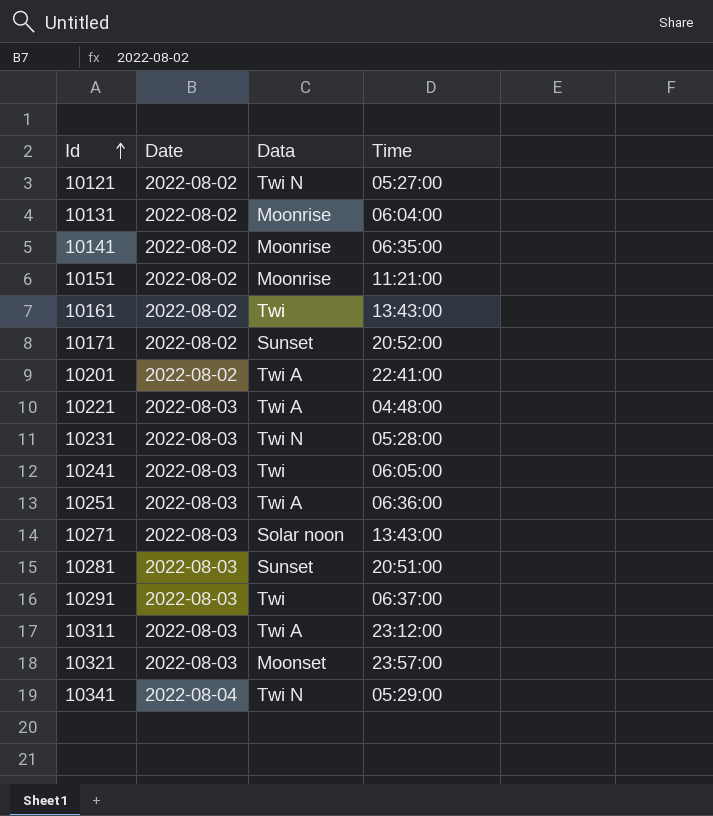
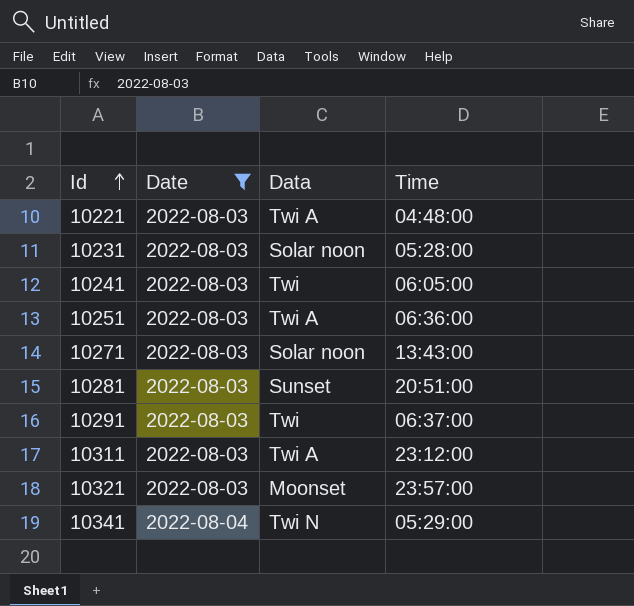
filter: none -> Date != 2022-08-02
10231 | Data: Twi N -> Solar noon

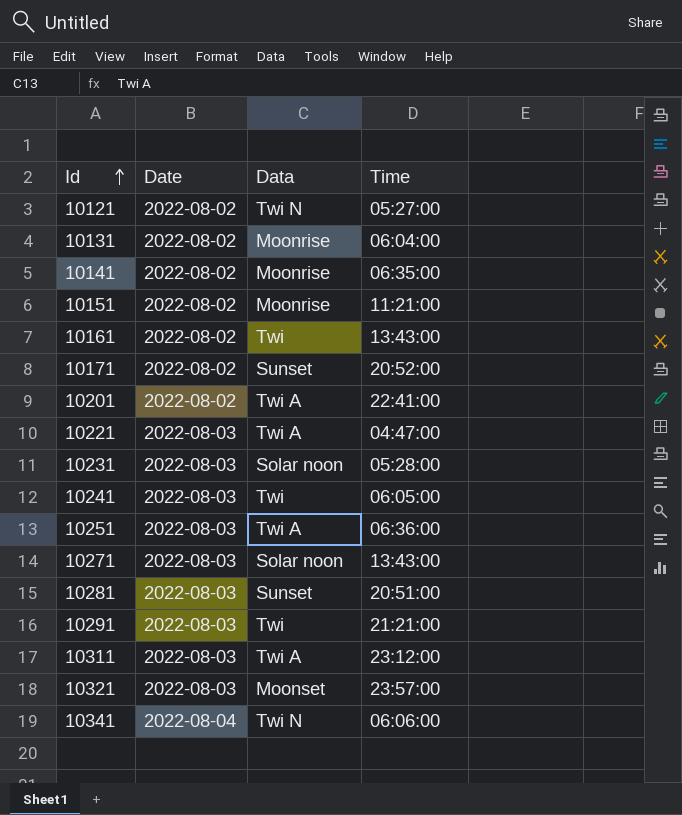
filter: Date != 2022-08-02 -> none
10221 | Time: 04:48:00 -> 04:47:00
10291 | Time: 06:37:00 -> 21:21:00
10341 | Time: 05:29:00 -> 06:06:00

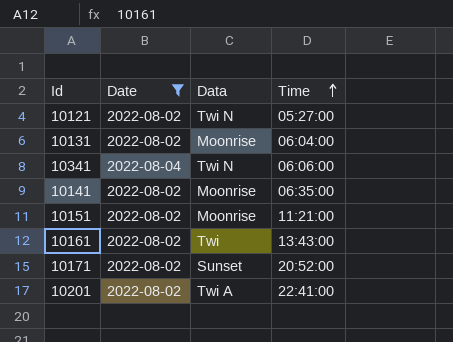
filter: none -> Date != 2022-08-03
row order: Id ascending -> Time ascending

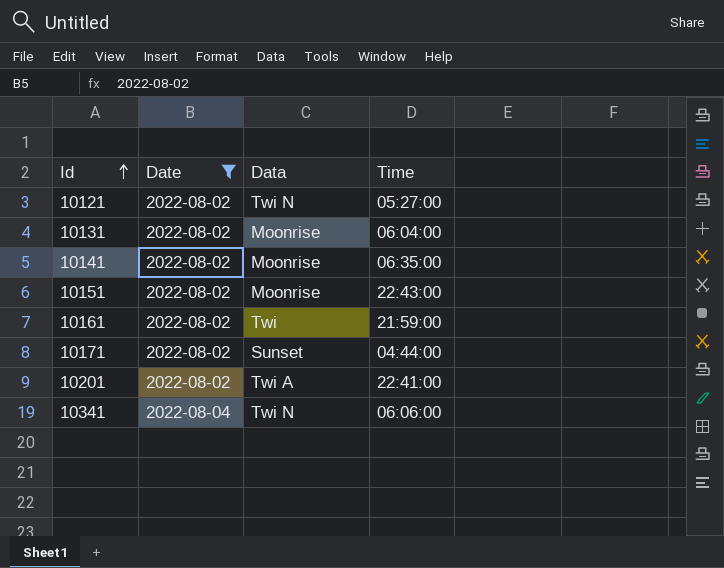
row order: Time ascending -> Id ascending
10151 | Time: 11:21:00 -> 22:43:00
10161 | Time: 13:43:00 -> 21:59:00
10171 | Time: 20:52:00 -> 04:44:00

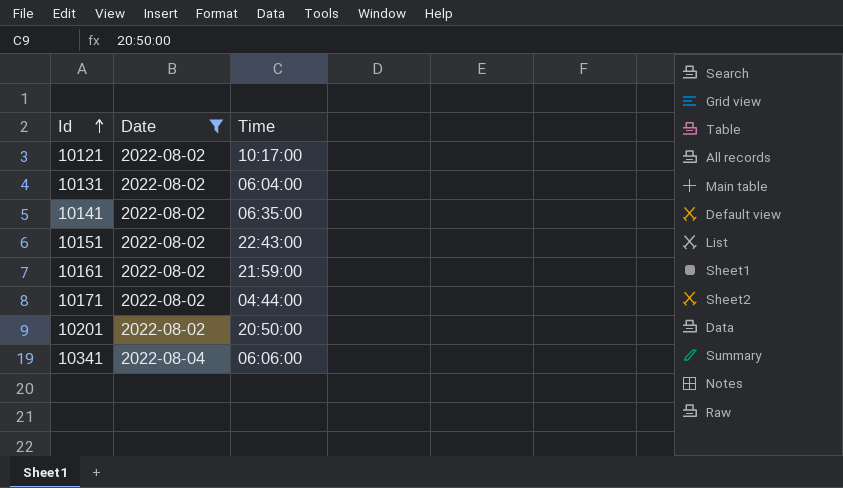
column Data | position: 3 -> none
10121 | Time: 05:27:00 -> 10:17:00
10201 | Time: 22:41:00 -> 20:50:00

